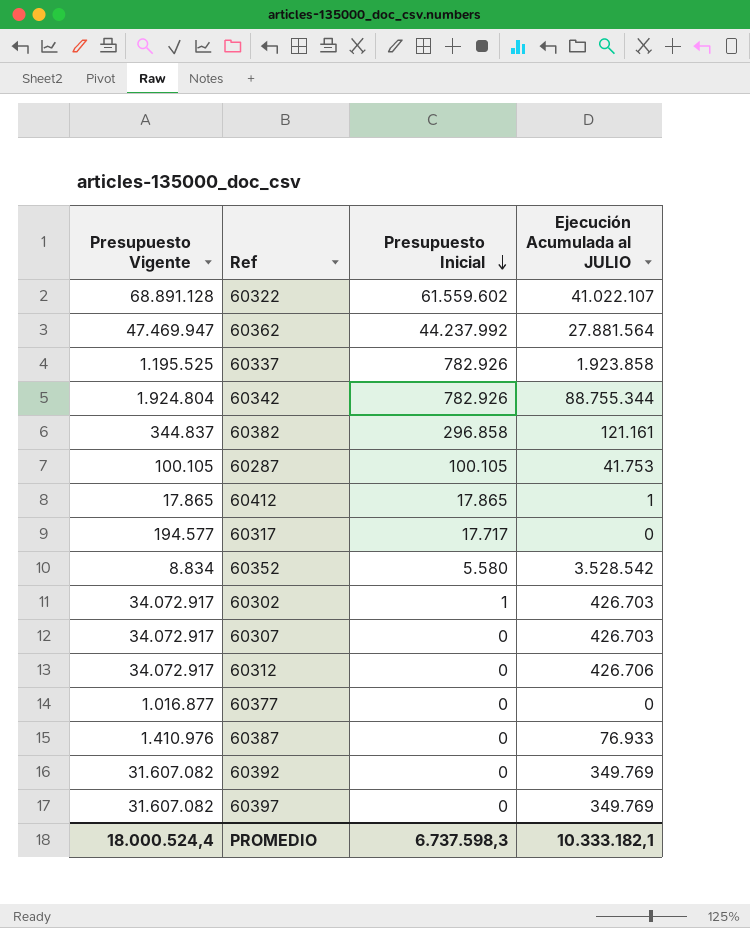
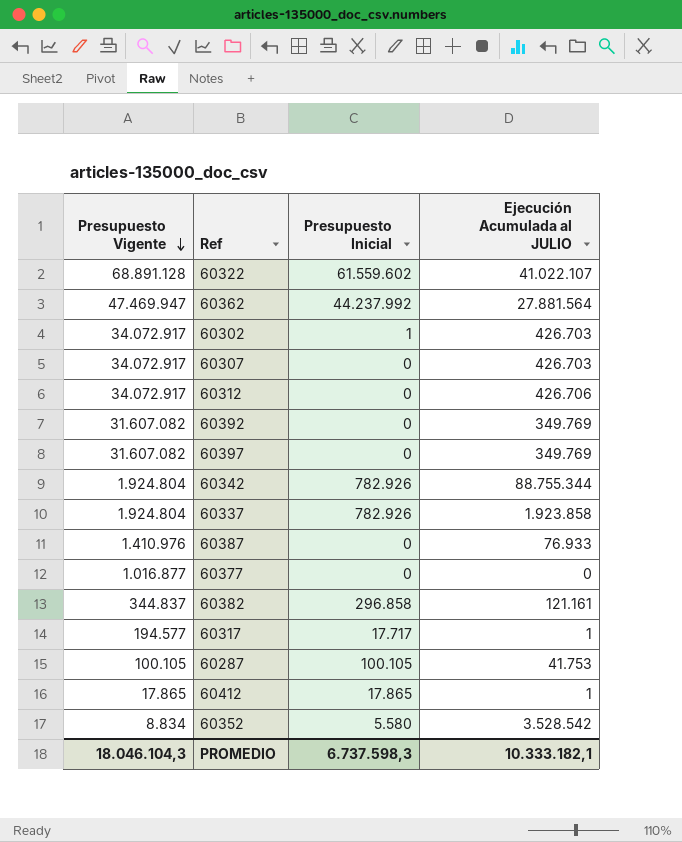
row order: Presupuesto Inicial descending -> Presupuesto Vigente descending
60337 | Presupuesto Vigente: 1.195.525 -> 1.924.804
60317 | Ejecución Acumulada al JULIO: 0 -> 1
PROMEDIO | Presupuesto Vigente: 18.000.524,4 -> 18.046.104,3

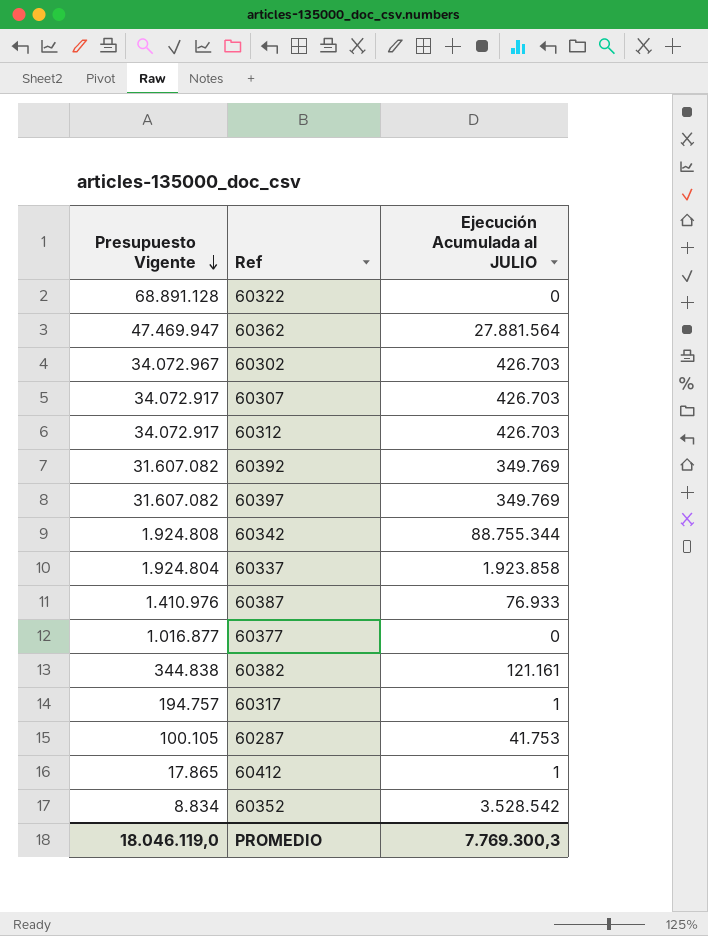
column Presupuesto Inicial | position: 3 -> none
60322 | Ejecución Acumulada al JULIO: 41.022.107 -> 0
60302 | Presupuesto Vigente: 34.072.917 -> 34.072.967
60312 | Ejecución Acumulada al JULIO: 426.706 -> 426.703
60342 | Presupuesto Vigente: 1.924.804 -> 1.924.808
60382 | Presupuesto Vigente: 344.837 -> 344.838
60317 | Presupuesto Vigente: 194.577 -> 194.757
PROMEDIO | Presupuesto Vigente: 18.046.104,3 -> 18.046.119,0
PROMEDIO | Ejecución Acumulada al JULIO: 10.333.182,1 -> 7.769.300,3

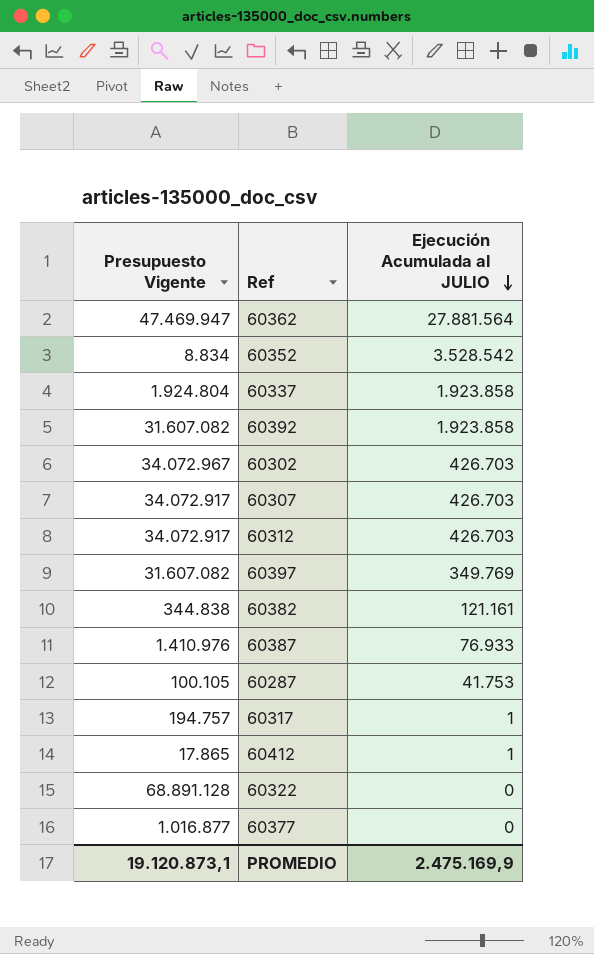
row order: Presupuesto Vigente descending -> Ejecución Acumulada al JULIO descending
row 60342: 1.924.808 | 88.755.344 -> none
60392 | Ejecución Acumulada al JULIO: 349.769 -> 1.923.858
PROMEDIO | Presupuesto Vigente: 18.046.119,0 -> 19.120.873,1
PROMEDIO | Ejecución Acumulada al JULIO: 7.769.300,3 -> 2.475.169,9

